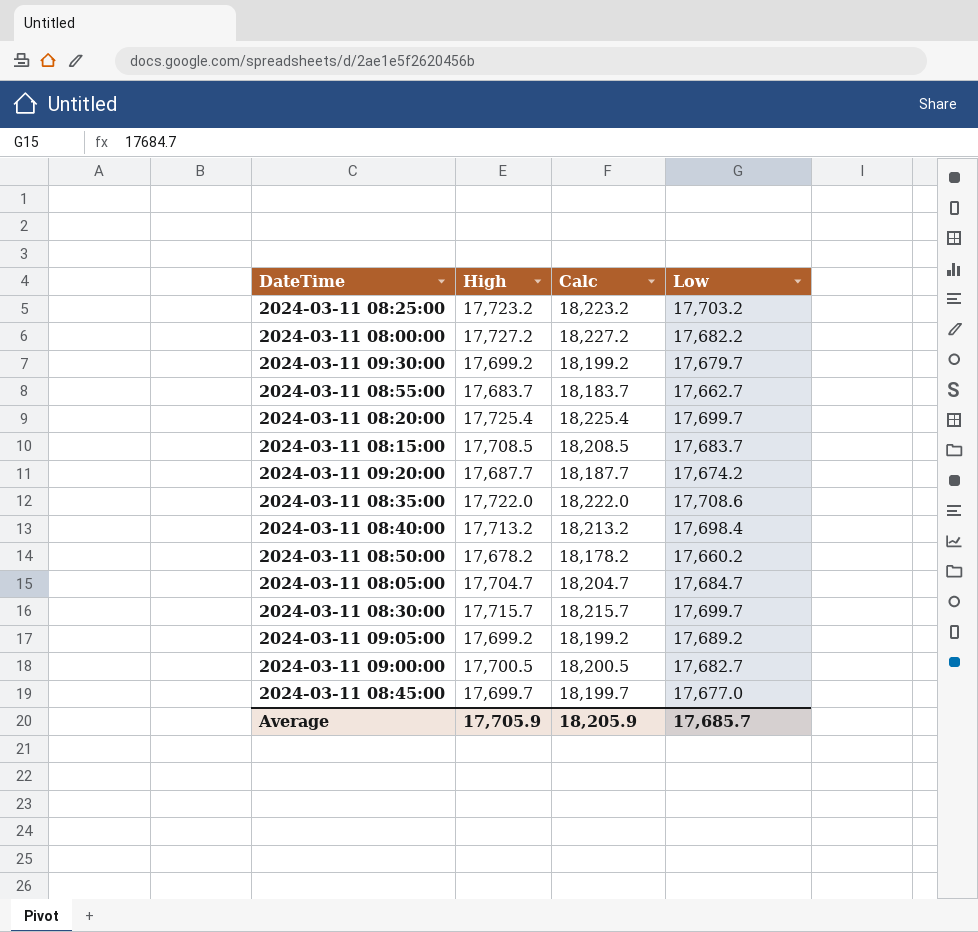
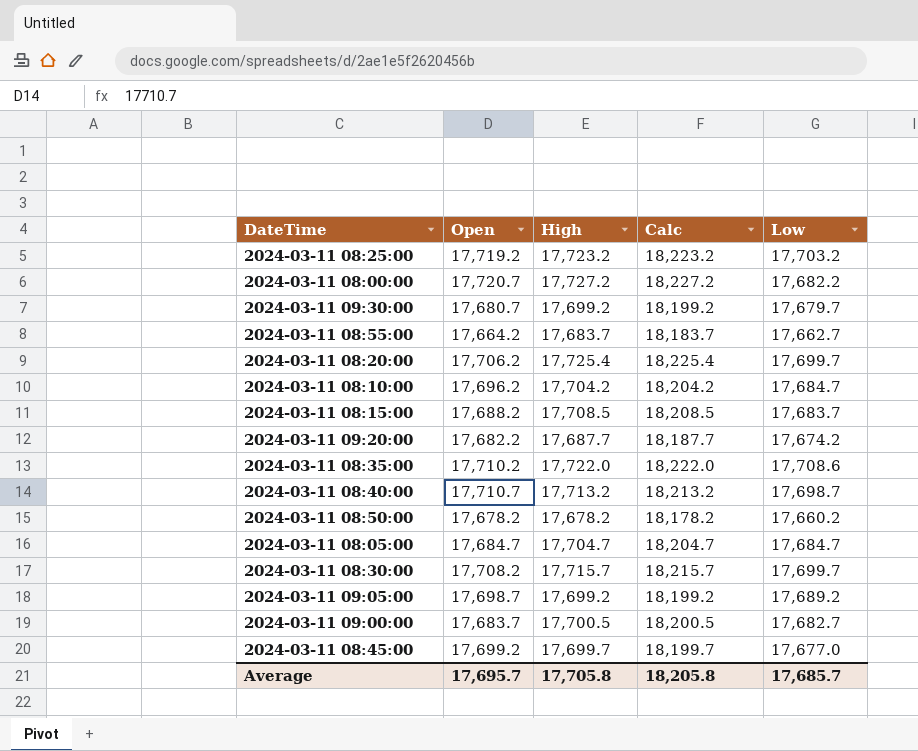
column Open | position: none -> 2
row 2024-03-11 08:10:00: none -> 17,696.2 | 17,704.2 | 18,204.2 | 17,684.7
2024-03-11 08:40:00 | Low: 17,698.4 -> 17,698.7
Average | High: 17,705.9 -> 17,705.8
Average | Calc: 18,205.9 -> 18,205.8

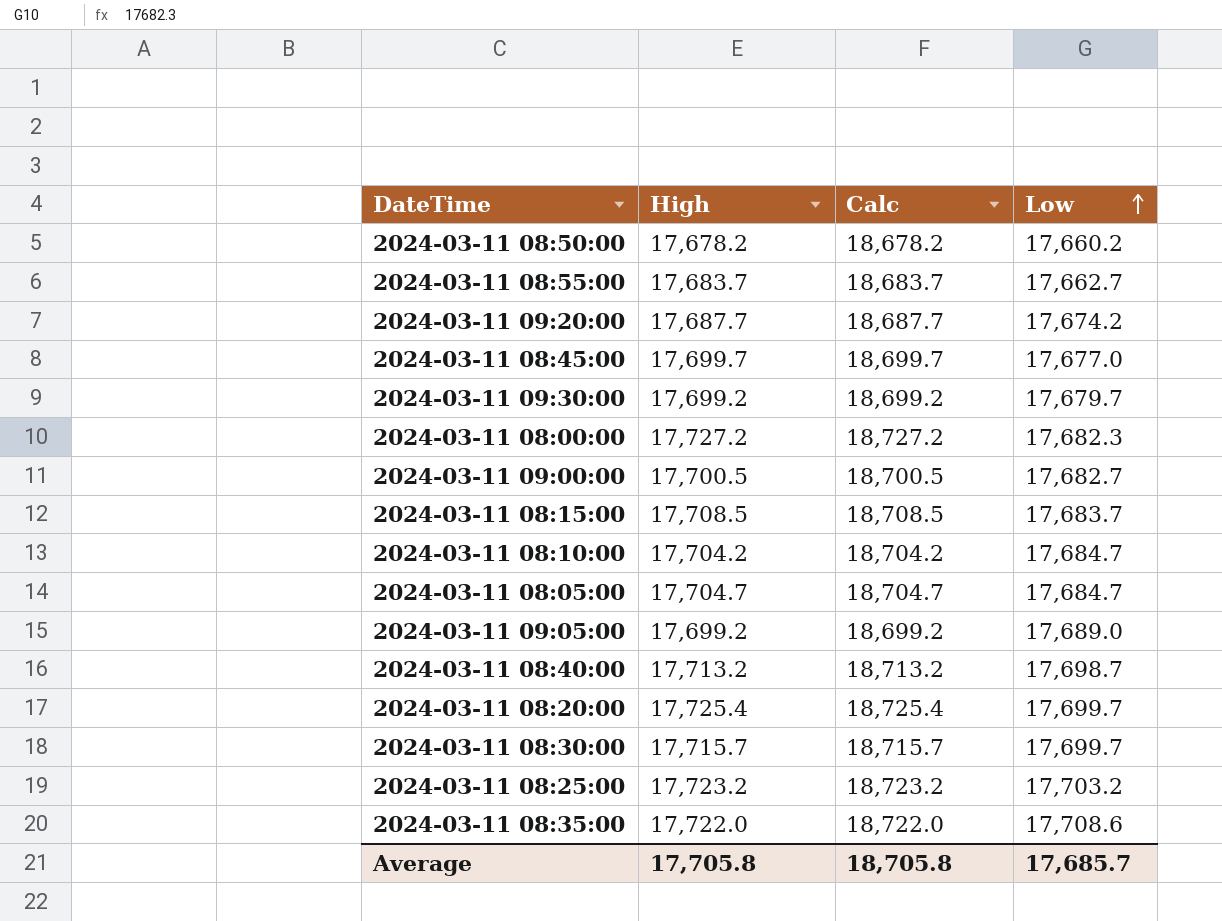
row order: none -> Low ascending
column Open | position: 2 -> none
column Calc | formula: [High] + 500 -> [High] + 1000
2024-03-11 08:00:00 | Low: 17,682.2 -> 17,682.3
2024-03-11 09:05:00 | Low: 17,689.2 -> 17,689.0
Average | Calc: 18,205.8 -> 18,705.8

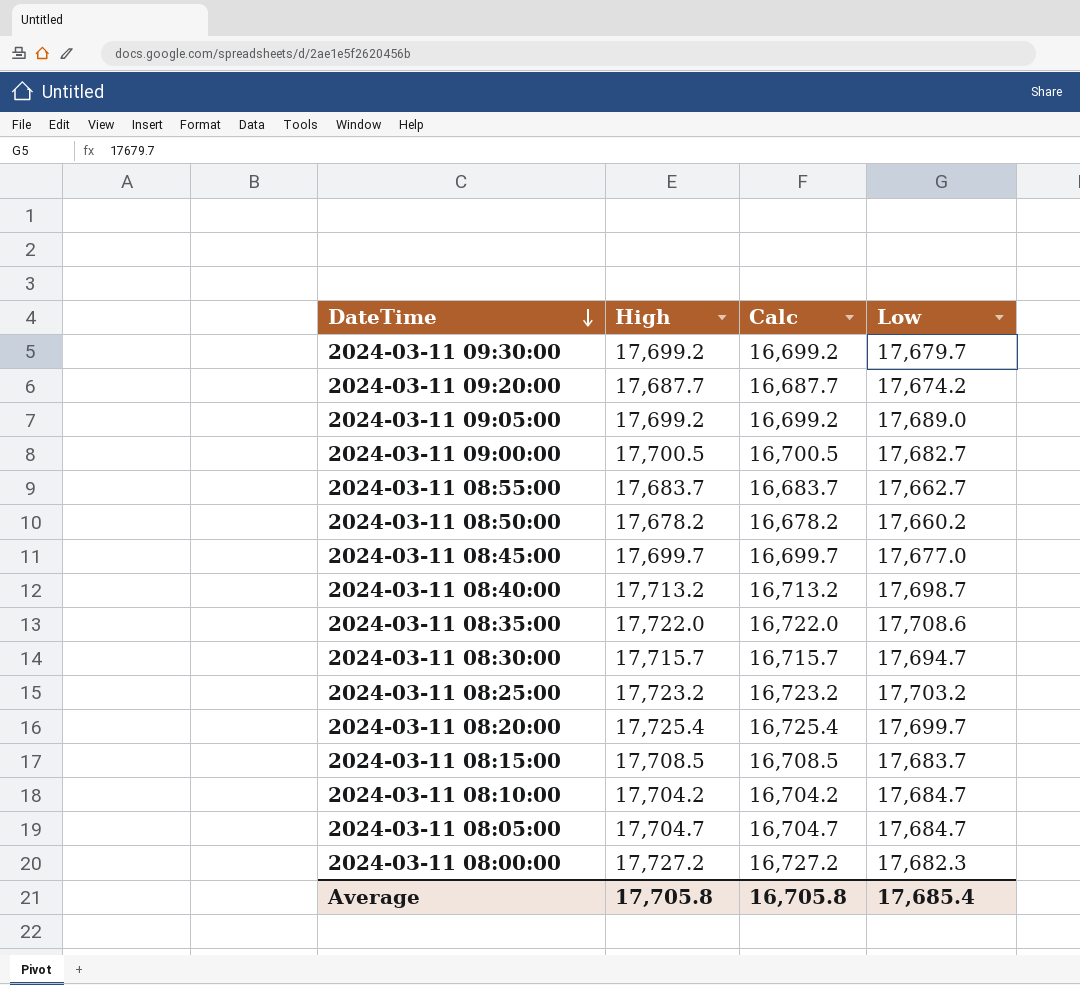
row order: Low ascending -> DateTime descending
column Calc | formula: [High] + 1000 -> [High] - 1000
2024-03-11 08:30:00 | Low: 17,699.7 -> 17,694.7
Average | Calc: 18,705.8 -> 16,705.8
Average | Low: 17,685.7 -> 17,685.4

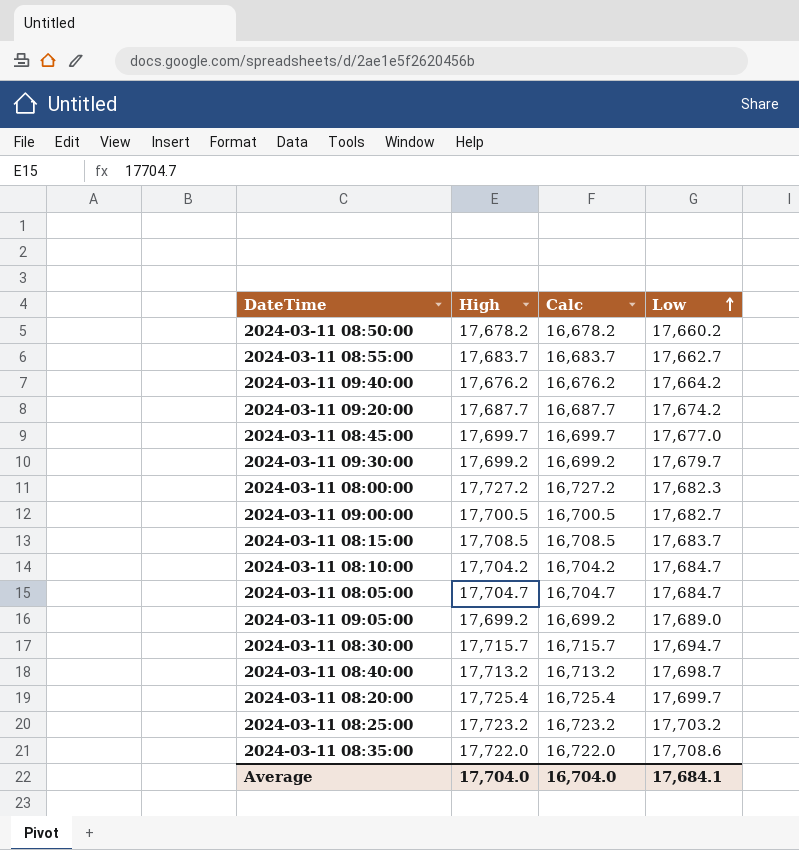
row order: DateTime descending -> Low ascending
row 2024-03-11 09:40:00: none -> 17,676.2 | 16,676.2 | 17,664.2
Average | High: 17,705.8 -> 17,704.0
Average | Calc: 16,705.8 -> 16,704.0
Average | Low: 17,685.4 -> 17,684.1

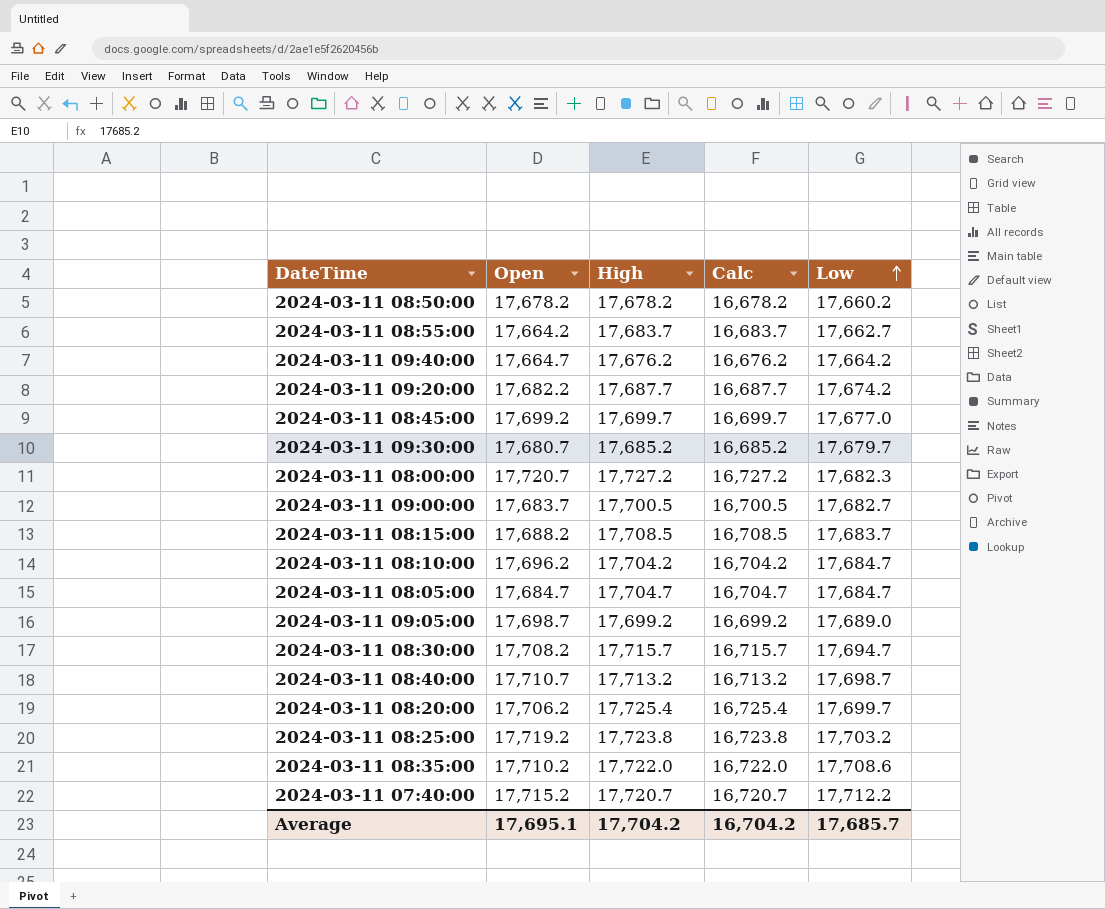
column Open | position: none -> 2
2024-03-11 09:30:00 | High: 17,699.2 -> 17,685.2
2024-03-11 09:30:00 | Calc: 16,699.2 -> 16,685.2
2024-03-11 08:25:00 | High: 17,723.2 -> 17,723.8
2024-03-11 08:25:00 | Calc: 16,723.2 -> 16,723.8
row 2024-03-11 07:40:00: none -> 17,715.2 | 17,720.7 | 16,720.7 | 17,712.2
Average | High: 17,704.0 -> 17,704.2
Average | Calc: 16,704.0 -> 16,704.2
Average | Low: 17,684.1 -> 17,685.7

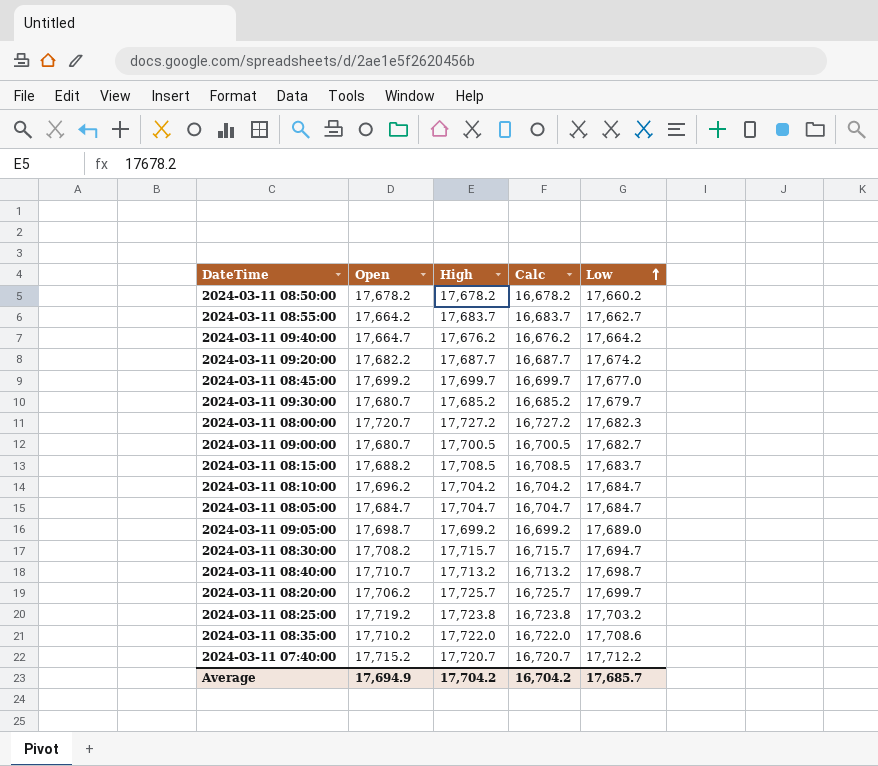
2024-03-11 09:00:00 | Open: 17,683.7 -> 17,680.7
2024-03-11 08:20:00 | High: 17,725.4 -> 17,725.7
2024-03-11 08:20:00 | Calc: 16,725.4 -> 16,725.7
Average | Open: 17,695.1 -> 17,694.9

